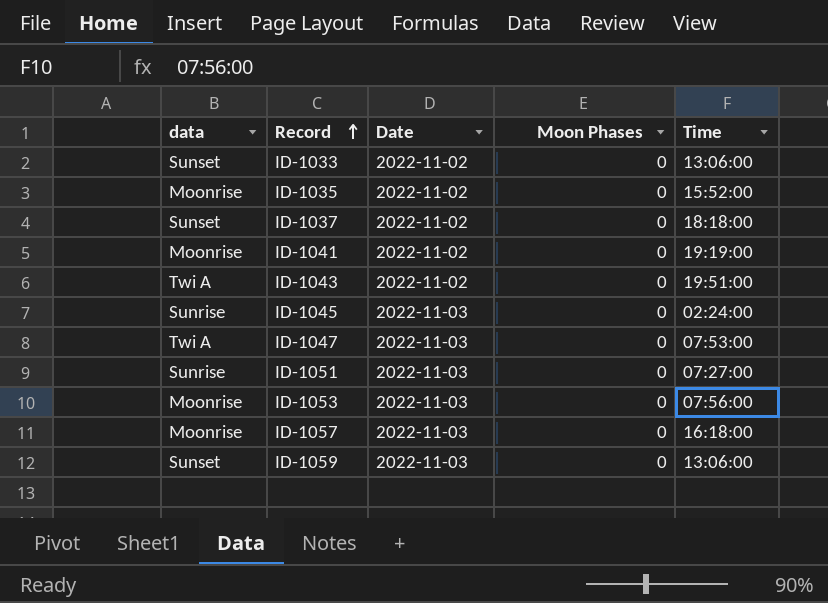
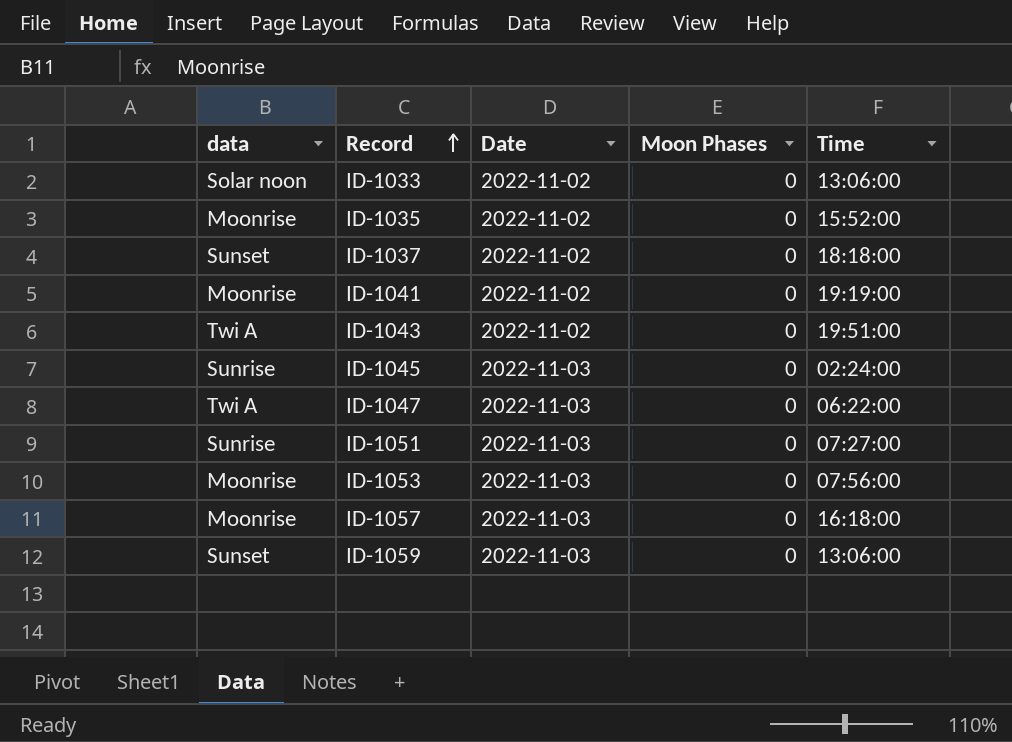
ID-1033 | data: Sunset -> Solar noon
ID-1047 | Time: 07:53:00 -> 06:22:00

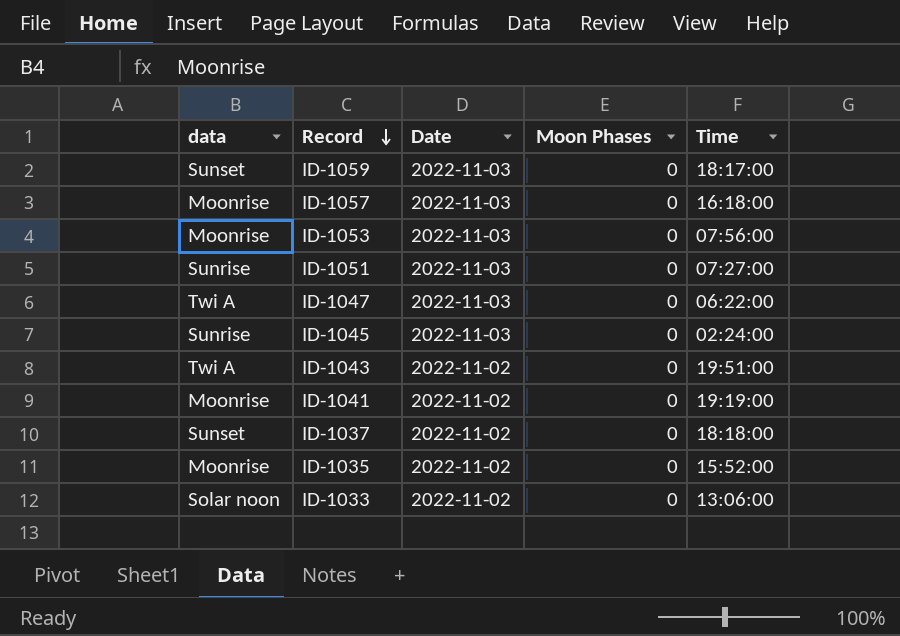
row order: Record ascending -> Record descending
ID-1059 | Time: 13:06:00 -> 18:17:00

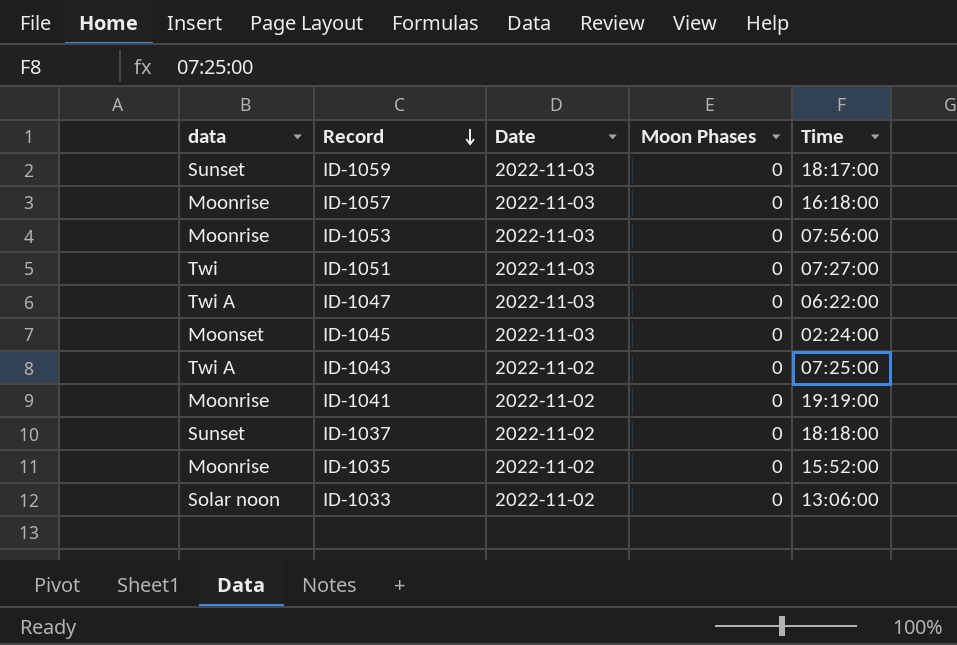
ID-1051 | data: Sunrise -> Twi
ID-1045 | data: Sunrise -> Moonset
ID-1043 | Time: 19:51:00 -> 07:25:00

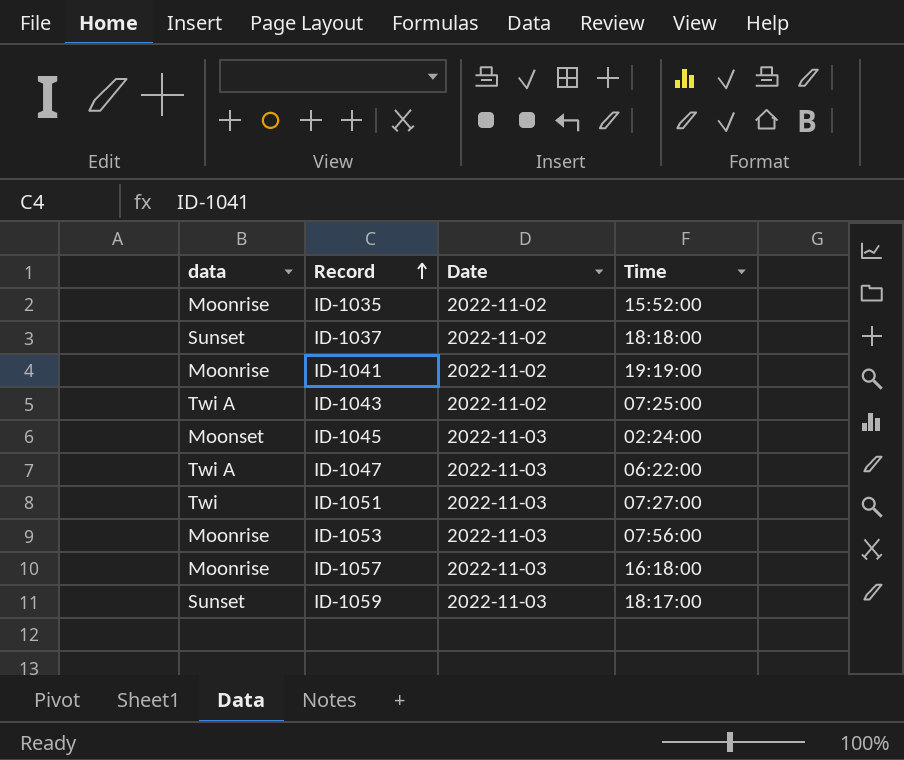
row order: Record descending -> Record ascending
column Moon Phases | position: 4 -> none
row ID-1033: Solar noon | 2022-11-02 | 0 | 13:06:00 -> none

